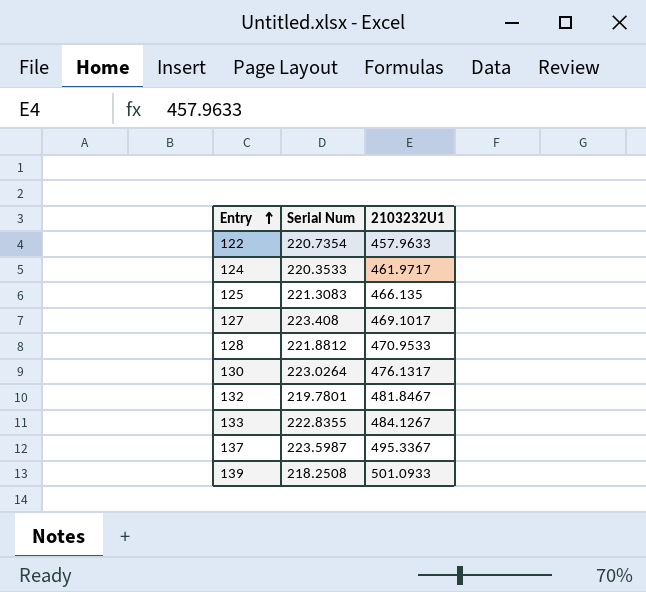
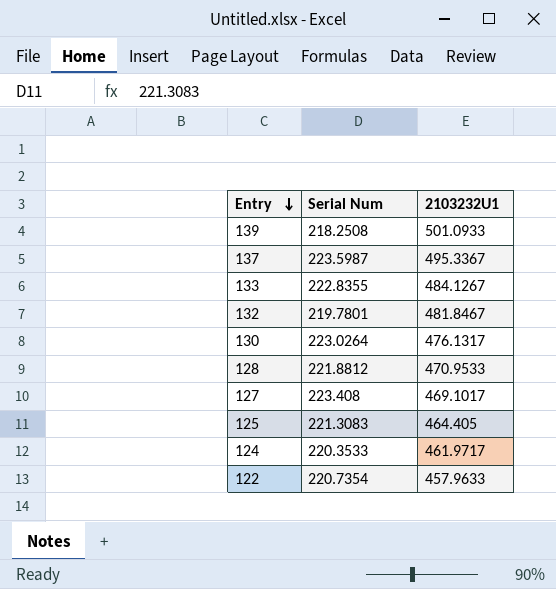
row order: Entry ascending -> Entry descending
125 | 2103232U1: 466.135 -> 464.405

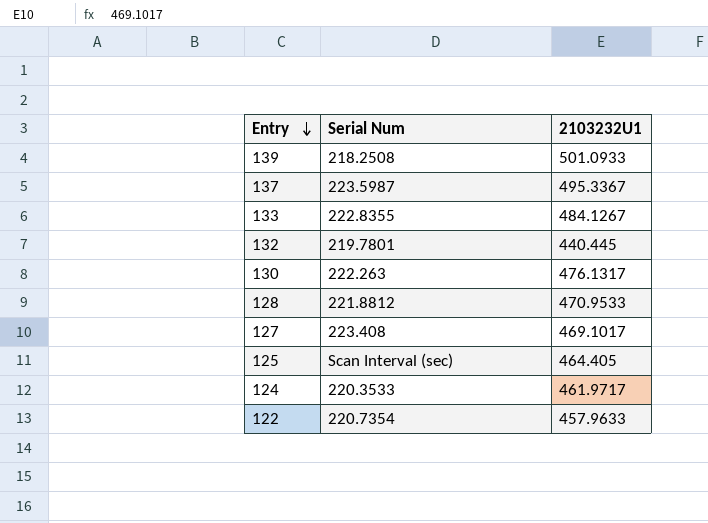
132 | 2103232U1: 481.8467 -> 440.445
130 | Serial Num: 223.0264 -> 222.263
125 | Serial Num: 221.3083 -> Scan Interval (sec)

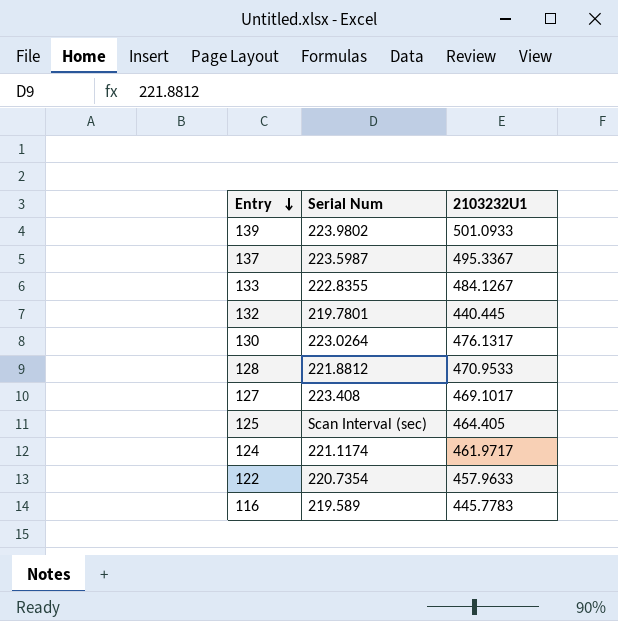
139 | Serial Num: 218.2508 -> 223.9802
130 | Serial Num: 222.263 -> 223.0264
124 | Serial Num: 220.3533 -> 221.1174
row 116: none -> 219.589 | 445.7783

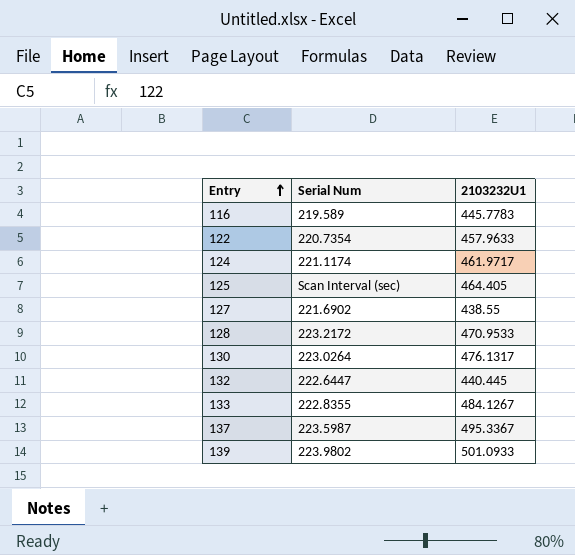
row order: Entry descending -> Entry ascending
127 | Serial Num: 223.408 -> 221.6902
127 | 2103232U1: 469.1017 -> 438.55
128 | Serial Num: 221.8812 -> 223.2172
132 | Serial Num: 219.7801 -> 222.6447

